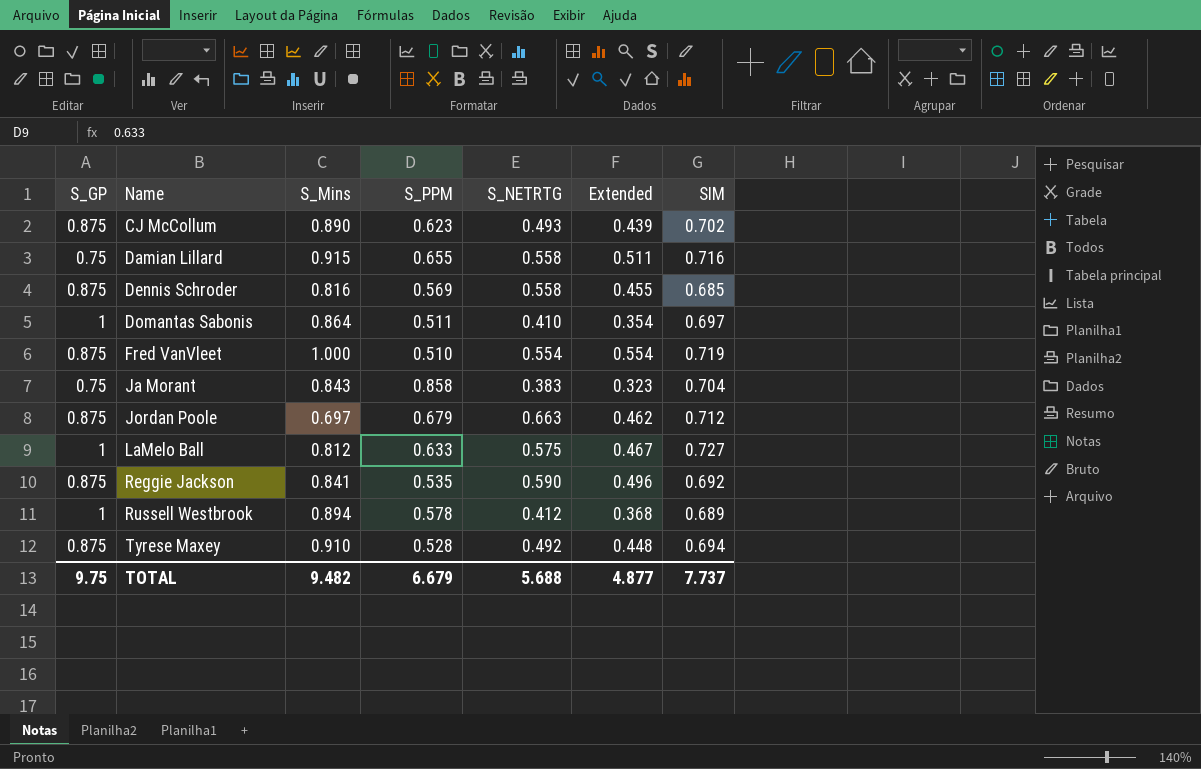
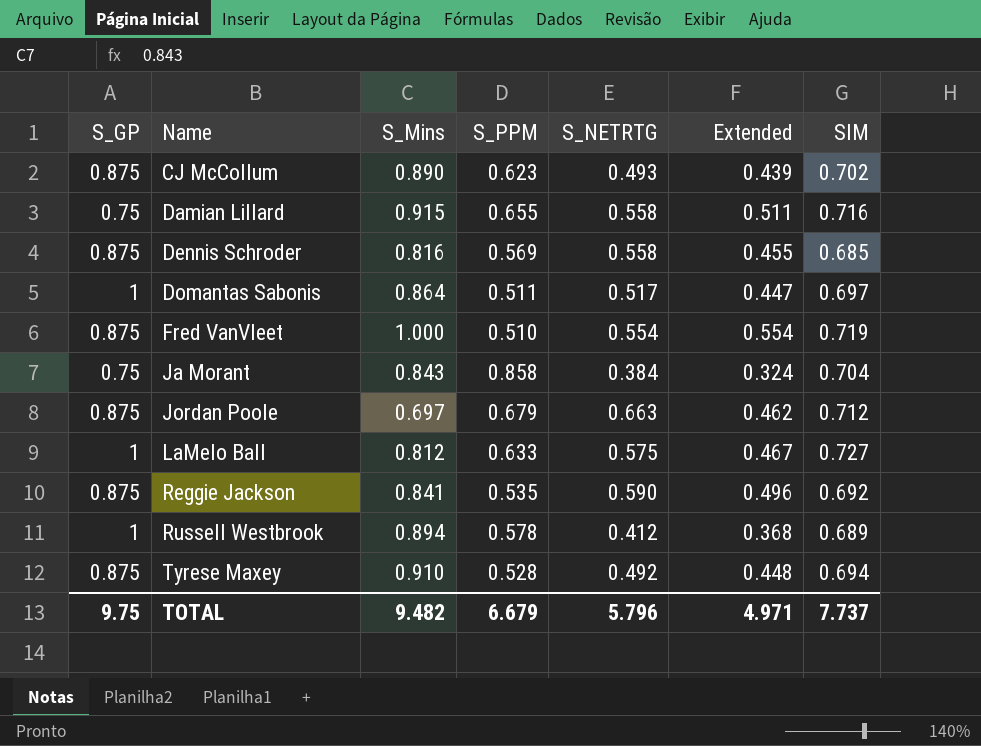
Domantas Sabonis | S_NETRTG: 0.410 -> 0.517
Domantas Sabonis | Extended: 0.354 -> 0.447
Ja Morant | S_NETRTG: 0.383 -> 0.384
Ja Morant | Extended: 0.323 -> 0.324
TOTAL | S_NETRTG: 5.688 -> 5.796
TOTAL | Extended: 4.877 -> 4.971

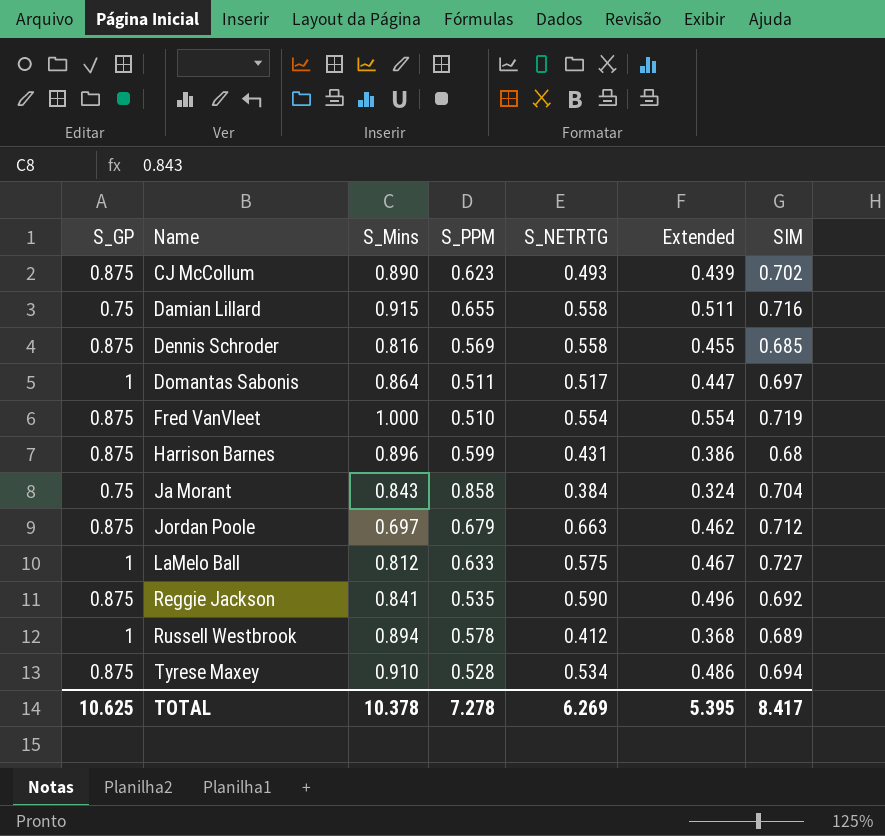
row Harrison Barnes: none -> 0.875 | 0.896 | 0.599 | 0.431 | 0.386 | 0.68
Tyrese Maxey | S_NETRTG: 0.492 -> 0.534
Tyrese Maxey | Extended: 0.448 -> 0.486
TOTAL | S_GP: 9.75 -> 10.625
TOTAL | S_Mins: 9.482 -> 10.378
TOTAL | S_PPM: 6.679 -> 7.278
TOTAL | S_NETRTG: 5.796 -> 6.269
TOTAL | Extended: 4.971 -> 5.395
TOTAL | SIM: 7.737 -> 8.417

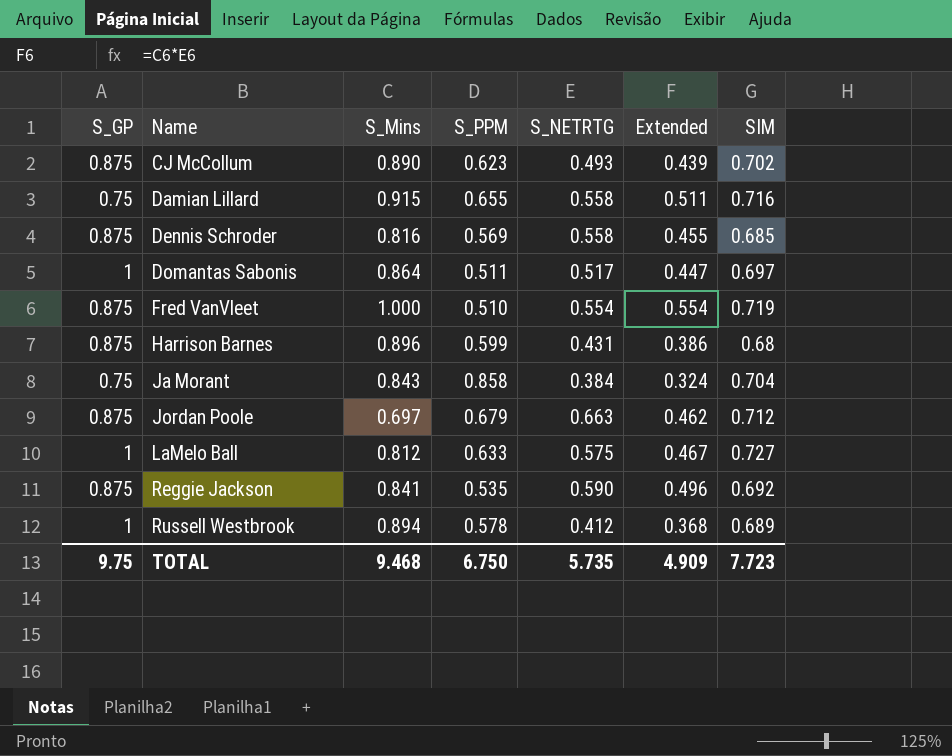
row Tyrese Maxey: 0.875 | 0.910 | 0.528 | 0.534 | 0.486 | 0.694 -> none
TOTAL | S_GP: 10.625 -> 9.75
TOTAL | S_Mins: 10.378 -> 9.468
TOTAL | S_PPM: 7.278 -> 6.750
TOTAL | S_NETRTG: 6.269 -> 5.735
TOTAL | Extended: 5.395 -> 4.909
TOTAL | SIM: 8.417 -> 7.723

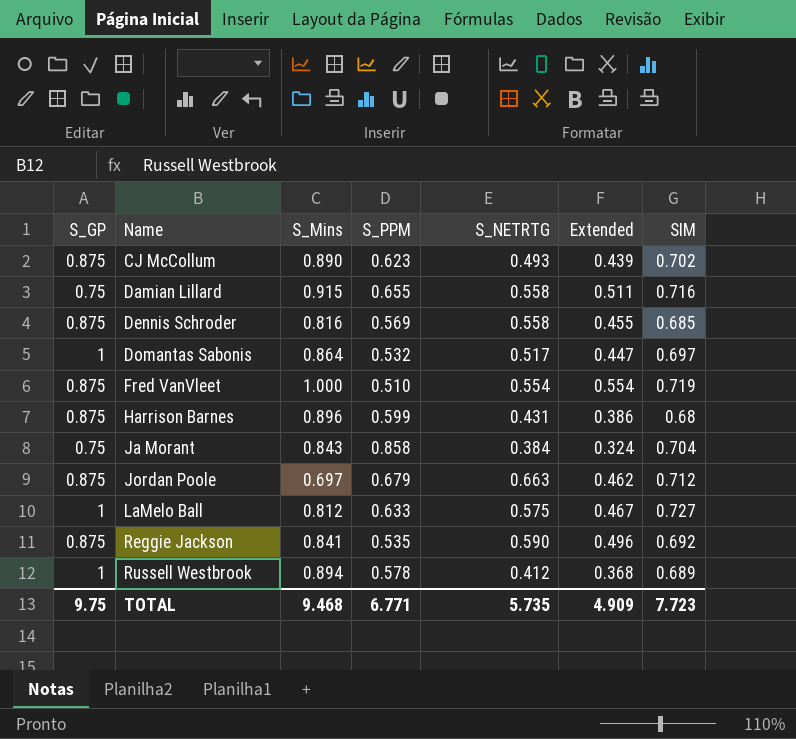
Domantas Sabonis | S_PPM: 0.511 -> 0.532
TOTAL | S_PPM: 6.750 -> 6.771

